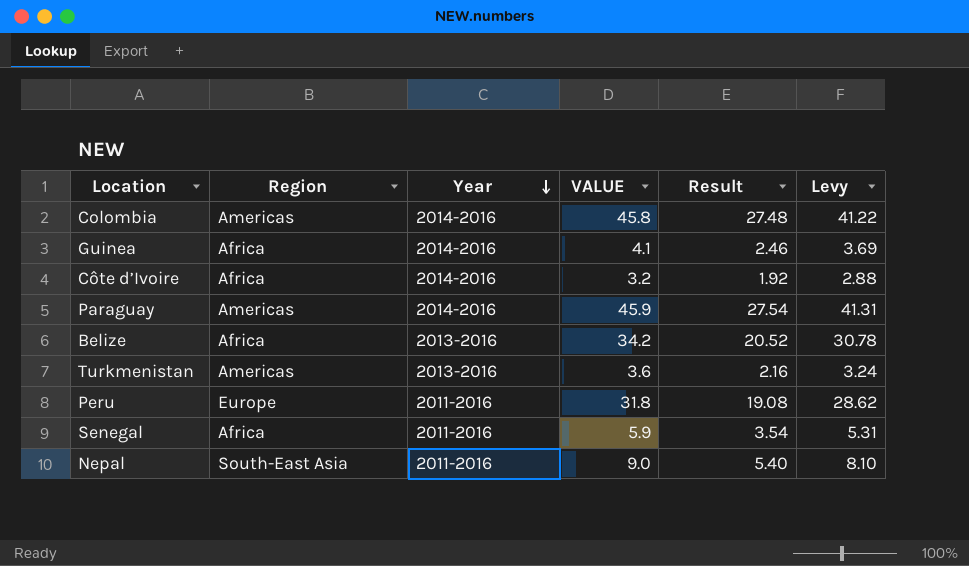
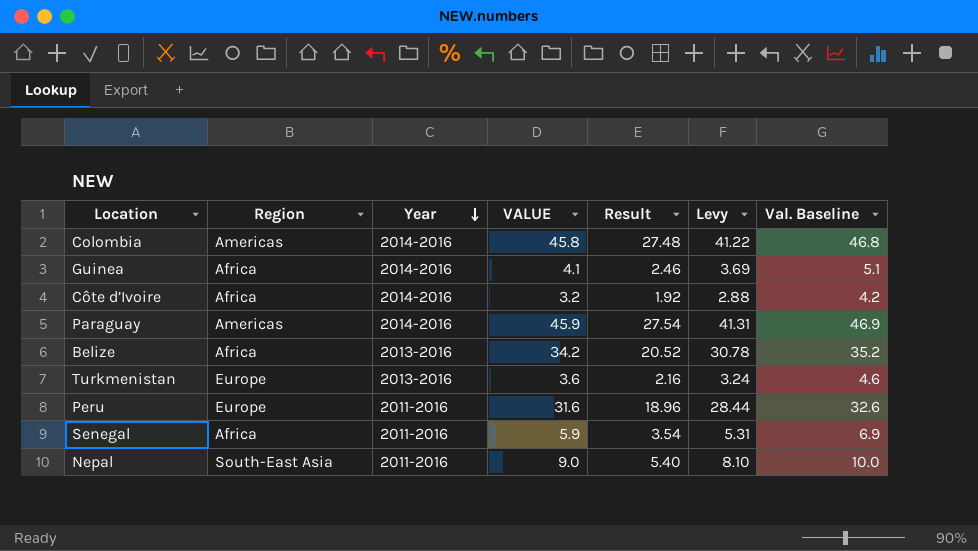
column Val. Baseline | formula: none -> [VALUE] + 1
Turkmenistan | Region: Americas -> Europe
Peru | VALUE: 31.8 -> 31.6
Peru | Result: 19.08 -> 18.96
Peru | Levy: 28.62 -> 28.44

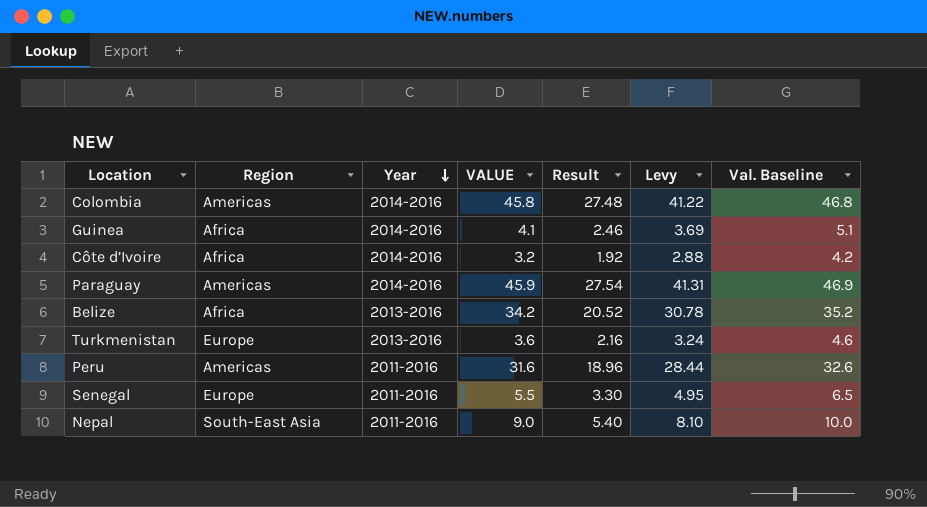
Peru | Region: Europe -> Americas
Senegal | Region: Africa -> Europe
Senegal | VALUE: 5.9 -> 5.5
Senegal | Result: 3.54 -> 3.30
Senegal | Levy: 5.31 -> 4.95
Senegal | Val. Baseline: 6.9 -> 6.5

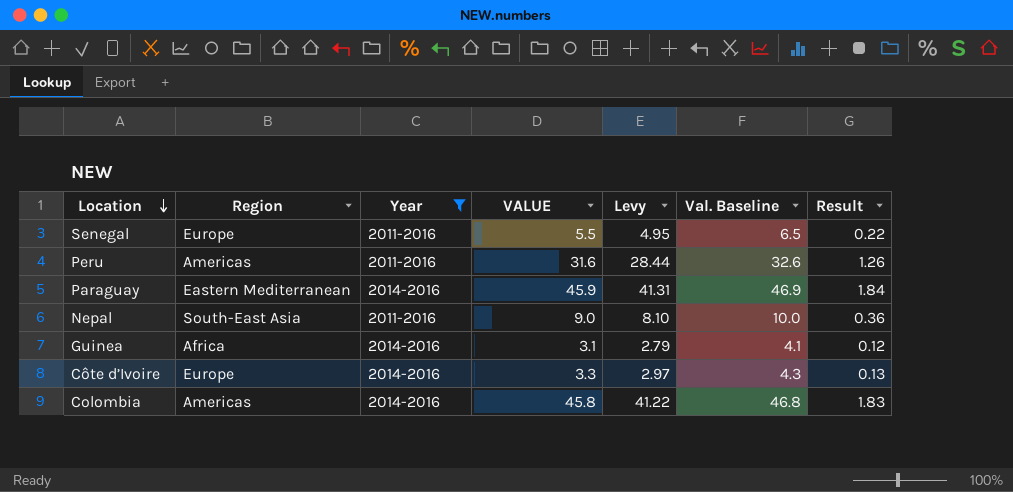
filter: none -> Year != 2013-2016
row order: Year descending -> Location descending
column Result | formula: [VALUE] * 0.6 -> [VALUE] * 0.04
column Result | position: 5 -> 7
Paraguay | Region: Americas -> Eastern Mediterranean
Guinea | VALUE: 4.1 -> 3.1
Guinea | Levy: 3.69 -> 2.79
Guinea | Val. Baseline: 5.1 -> 4.1
Côte d’Ivoire | Region: Africa -> Europe
Côte d’Ivoire | VALUE: 3.2 -> 3.3
Côte d’Ivoire | Levy: 2.88 -> 2.97
Côte d’Ivoire | Val. Baseline: 4.2 -> 4.3

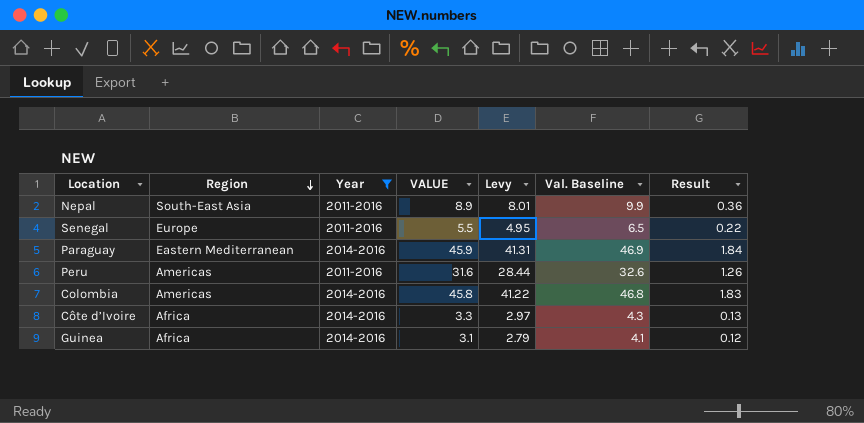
row order: Location descending -> Region descending
Nepal | VALUE: 9.0 -> 8.9
Nepal | Levy: 8.10 -> 8.01
Nepal | Val. Baseline: 10.0 -> 9.9
Côte d’Ivoire | Region: Europe -> Africa

